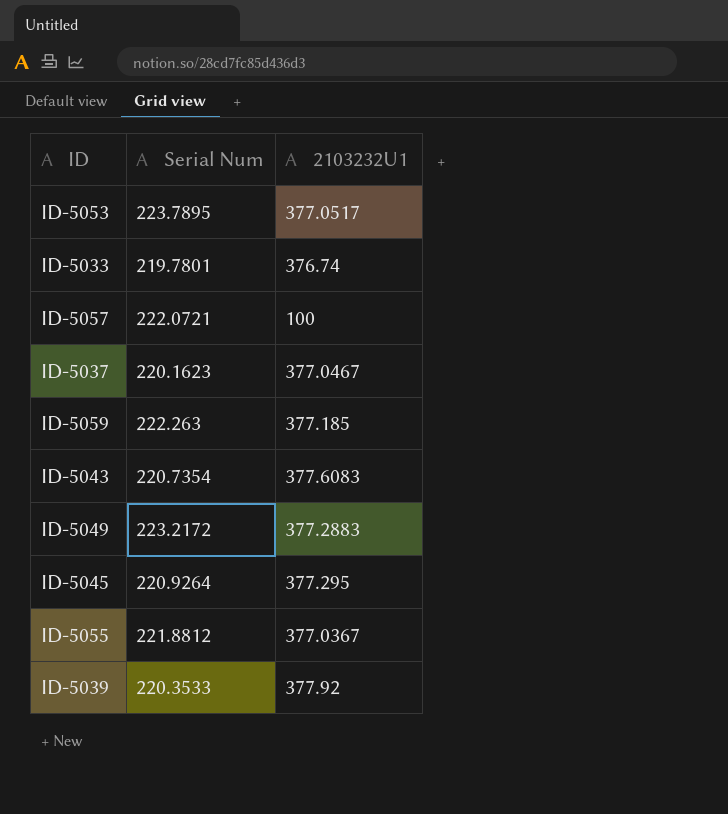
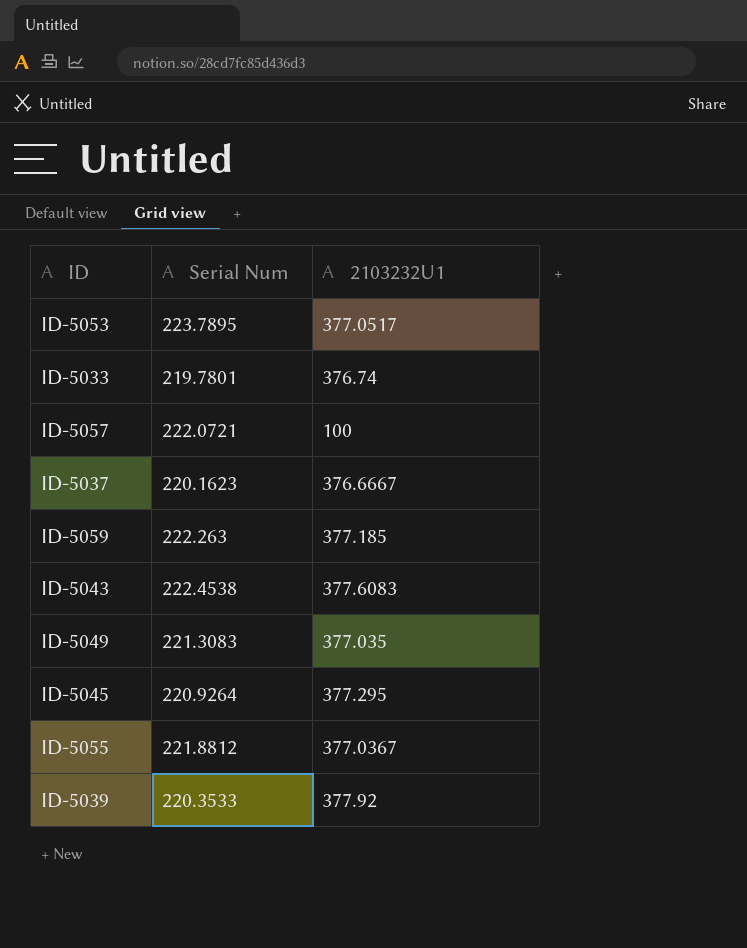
ID-5037 | 2103232U1: 377.0467 -> 376.6667
ID-5043 | Serial Num: 220.7354 -> 222.4538
ID-5049 | Serial Num: 223.2172 -> 221.3083
ID-5049 | 2103232U1: 377.2883 -> 377.035

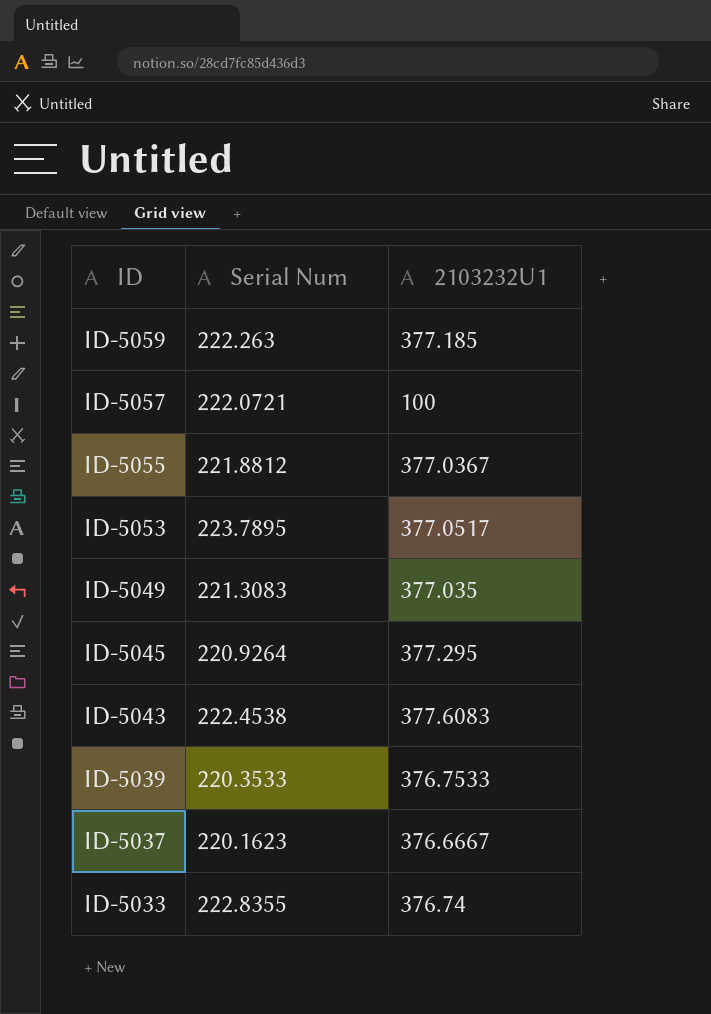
row order: none -> ID descending
ID-5039 | 2103232U1: 377.92 -> 376.7533
ID-5033 | Serial Num: 219.7801 -> 222.8355

